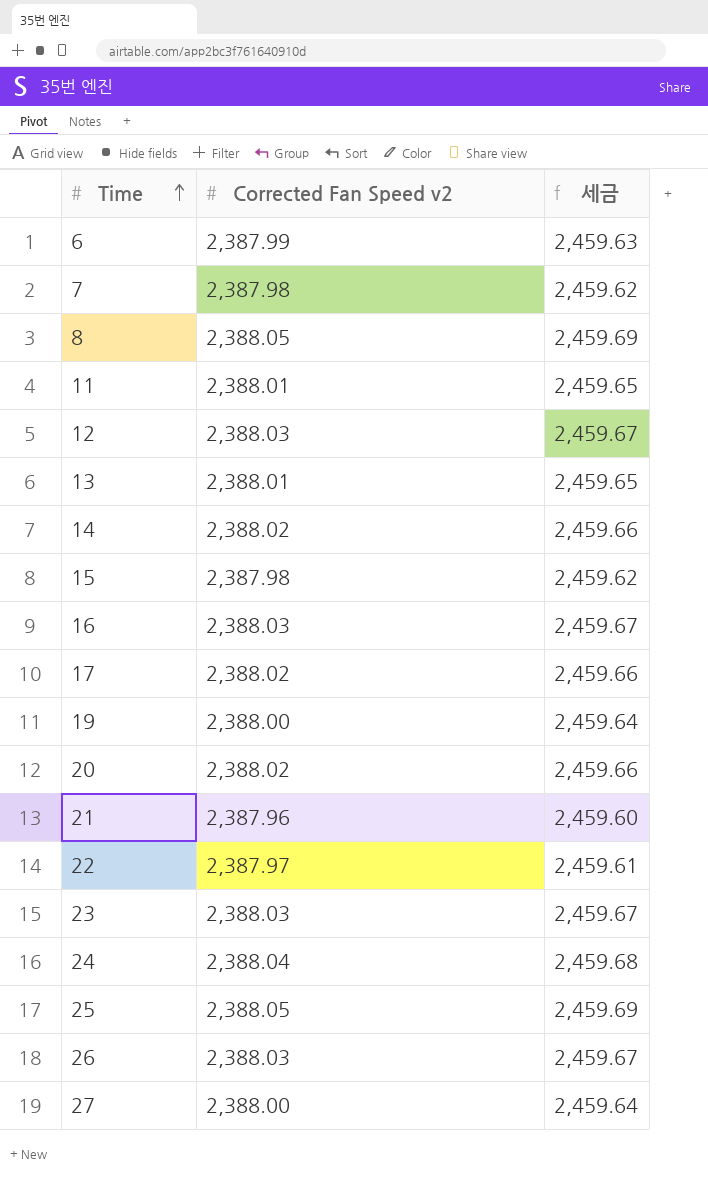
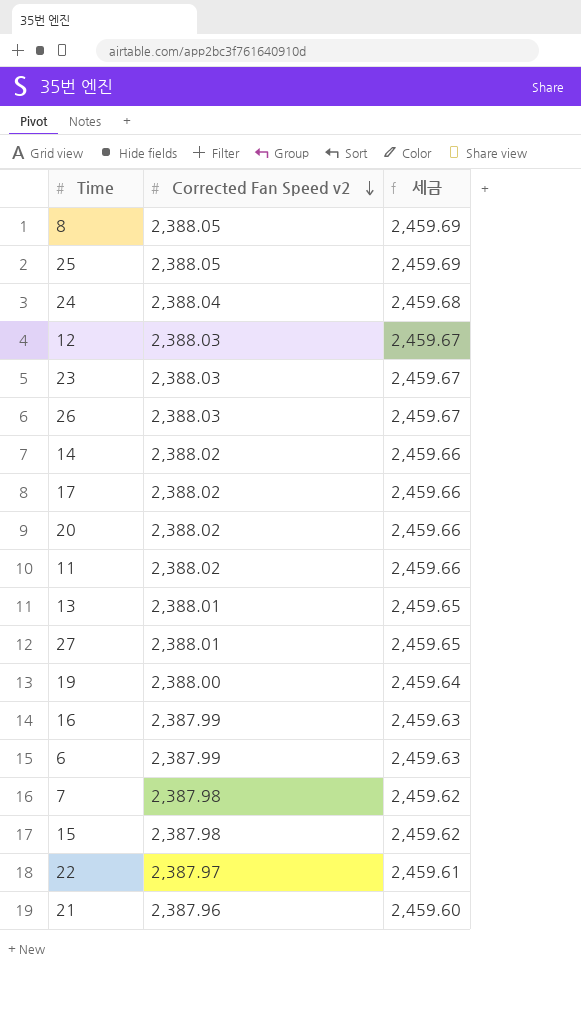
row order: Time ascending -> Corrected Fan Speed v2 descending
11 | Corrected Fan Speed v2: 2,388.01 -> 2,388.02
11 | 세금: 2,459.65 -> 2,459.66
27 | Corrected Fan Speed v2: 2,388.00 -> 2,388.01
27 | 세금: 2,459.64 -> 2,459.65
16 | Corrected Fan Speed v2: 2,388.03 -> 2,387.99
16 | 세금: 2,459.67 -> 2,459.63

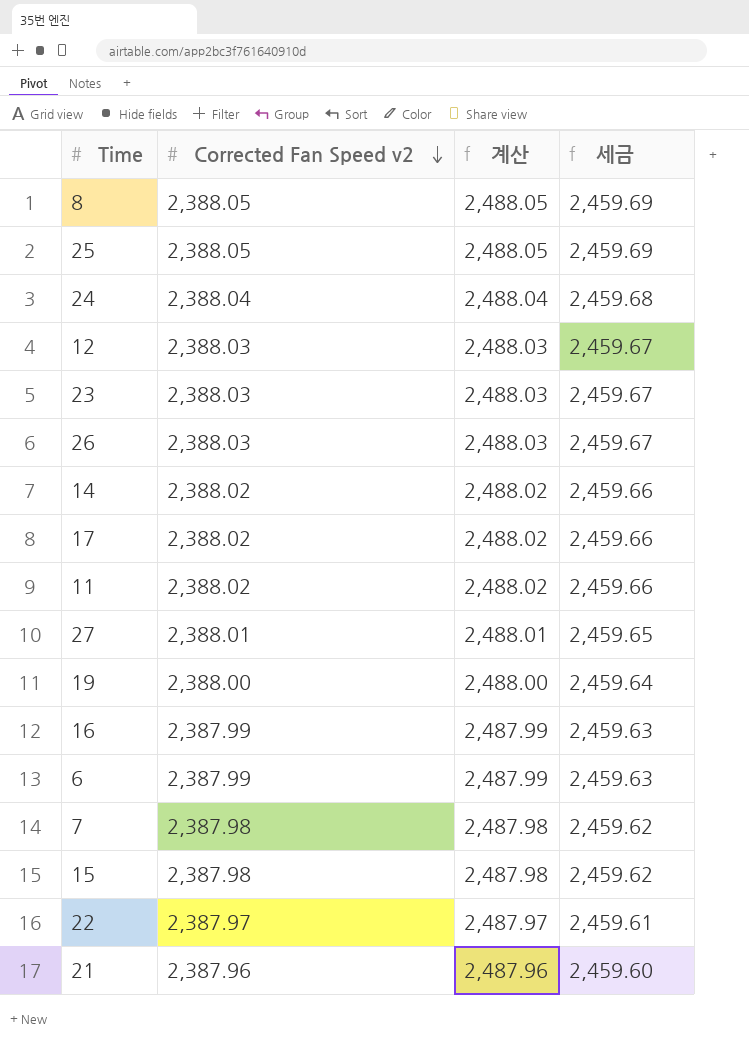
column 계산 | formula: none -> [Corrected Fan Speed v2] + 100
row 20: 2,388.02 | 2,459.66 -> none
row 13: 2,388.01 | 2,459.65 -> none

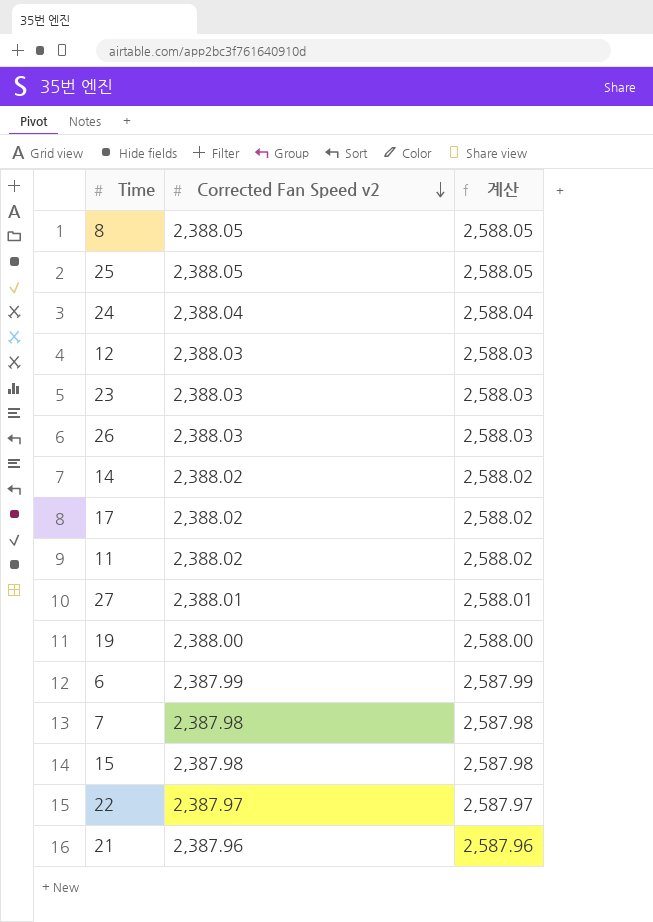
column 세금 | formula: [Corrected Fan Speed v2] * 1.03 -> none
column 계산 | formula: [Corrected Fan Speed v2] + 100 -> [Corrected Fan Speed v2] + 200
row 16: 2,387.99 | 2,487.99 | 2,459.63 -> none

